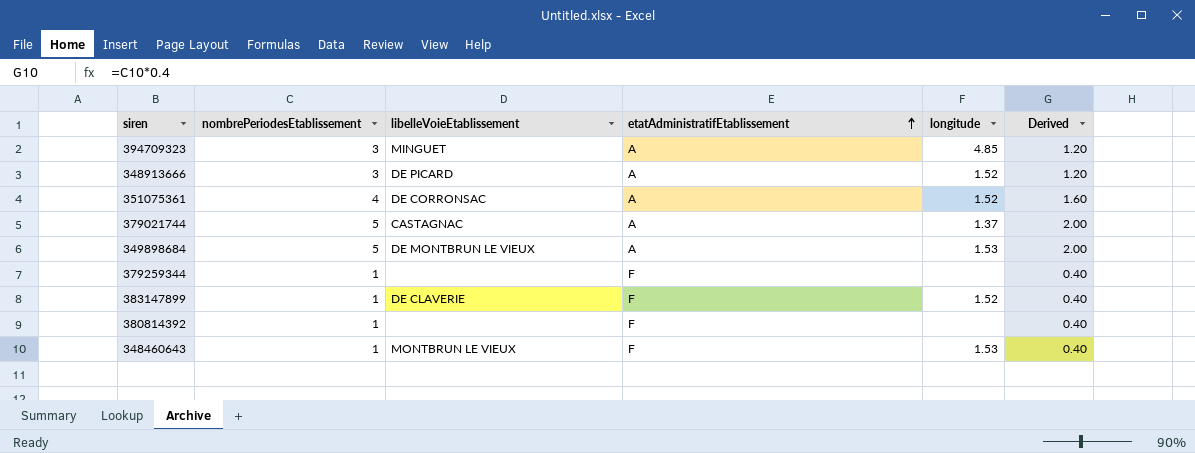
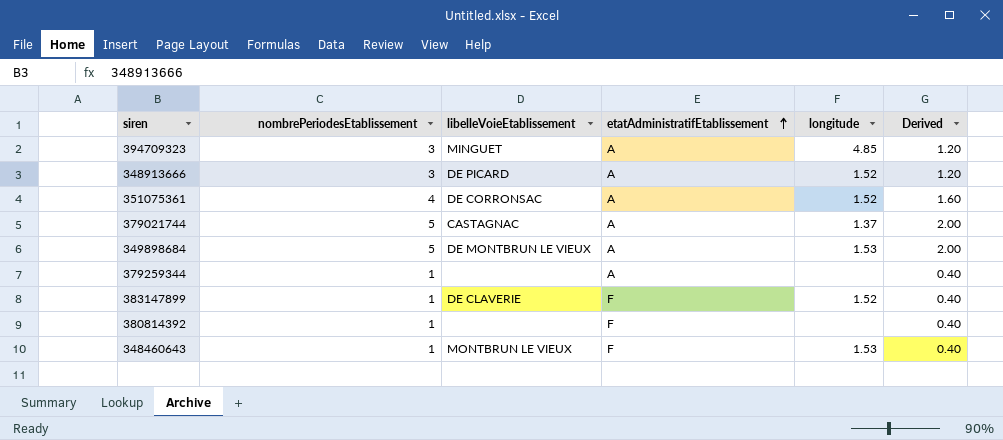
379259344 | etatAdministratifEtablissement: F -> A

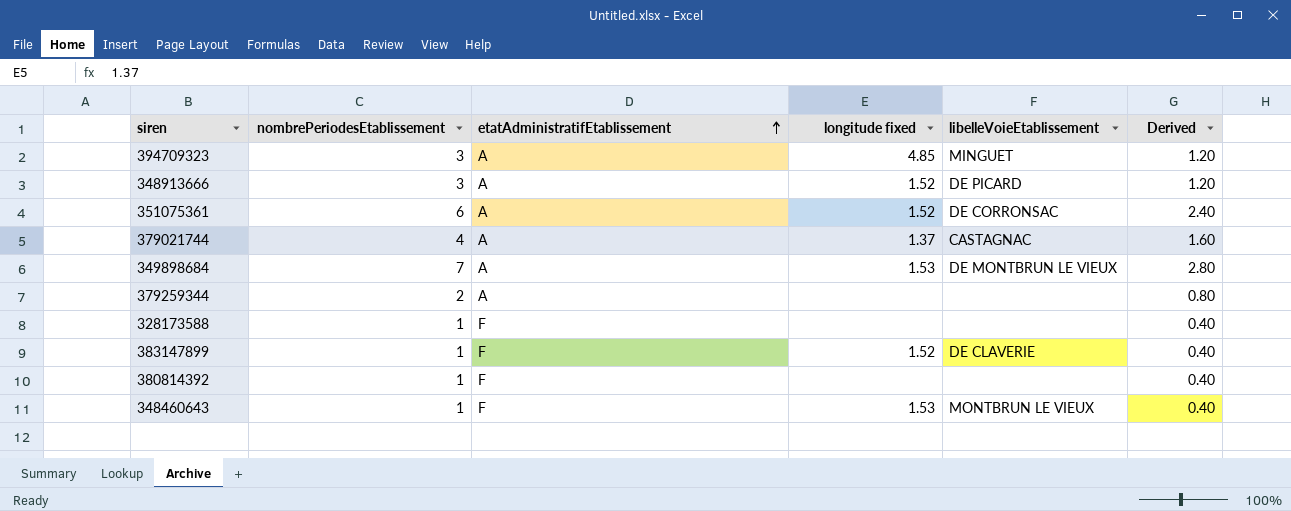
column name: longitude -> longitude fixed
column libelleVoieEtablissement | position: 3 -> 5
351075361 | nombrePeriodesEtablissement: 4 -> 6
351075361 | Derived: 1.60 -> 2.40
379021744 | nombrePeriodesEtablissement: 5 -> 4
379021744 | Derived: 2.00 -> 1.60
349898684 | nombrePeriodesEtablissement: 5 -> 7
349898684 | Derived: 2.00 -> 2.80
379259344 | nombrePeriodesEtablissement: 1 -> 2
379259344 | Derived: 0.40 -> 0.80
row 328173588: none -> 1 | F | none | none | 0.40

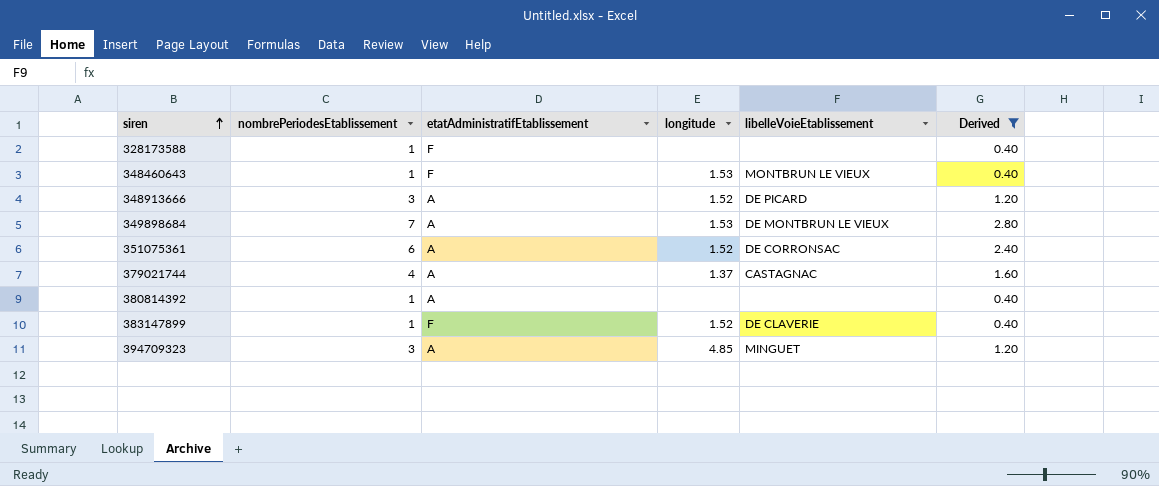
filter: none -> Derived != 0.80
row order: etatAdministratifEtablissement ascending -> siren ascending
column name: longitude fixed -> longitude
380814392 | etatAdministratifEtablissement: F -> A

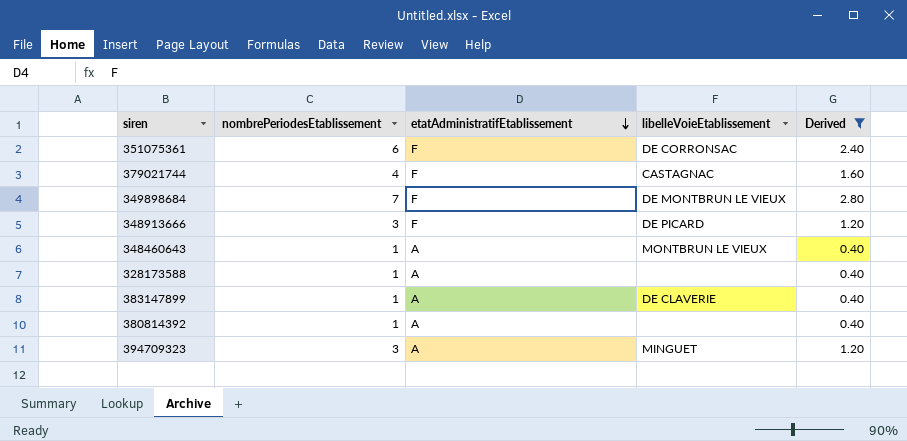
row order: siren ascending -> etatAdministratifEtablissement descending
column longitude | position: 4 -> none
351075361 | etatAdministratifEtablissement: A -> F
379021744 | etatAdministratifEtablissement: A -> F
349898684 | etatAdministratifEtablissement: A -> F
348913666 | etatAdministratifEtablissement: A -> F
348460643 | etatAdministratifEtablissement: F -> A
328173588 | etatAdministratifEtablissement: F -> A
383147899 | etatAdministratifEtablissement: F -> A

